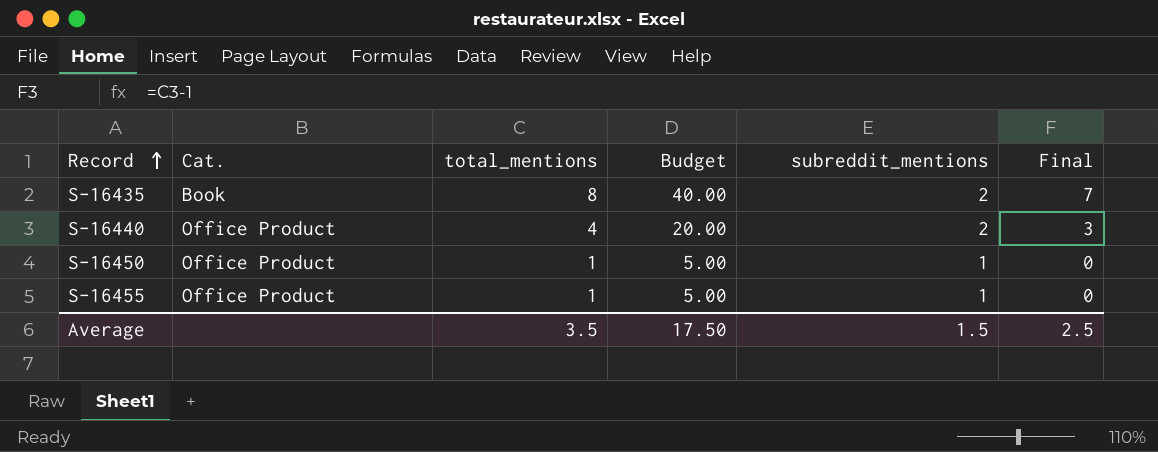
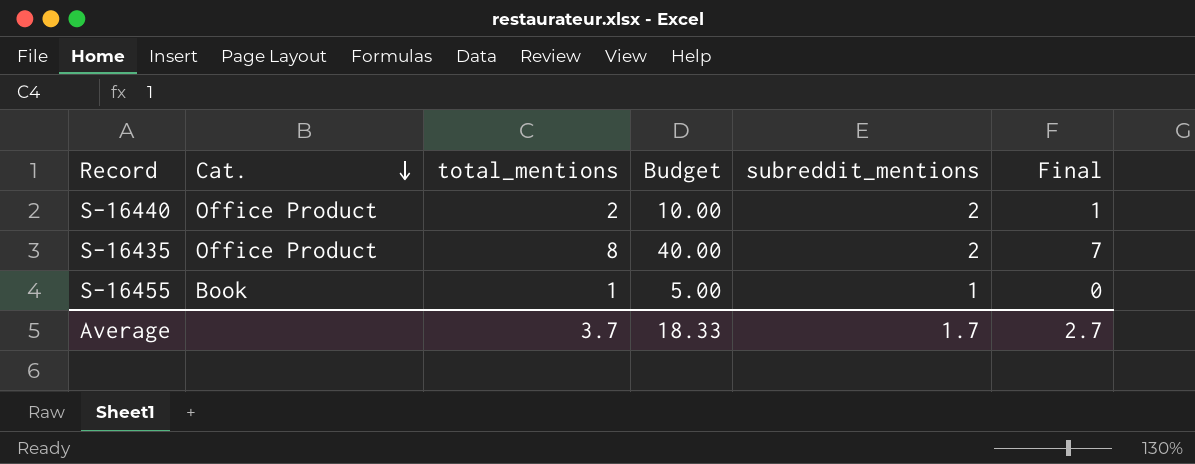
row order: Record ascending -> Cat. descending
row S-16450: Office Product | 1 | 5.00 | 1 | 0 -> none
S-16440 | total_mentions: 4 -> 2
S-16440 | Budget: 20.00 -> 10.00
S-16440 | Final: 3 -> 1
S-16435 | Cat.: Book -> Office Product
S-16455 | Cat.: Office Product -> Book
Average | total_mentions: 3.5 -> 3.7
Average | Budget: 17.50 -> 18.33
Average | subreddit_mentions: 1.5 -> 1.7
Average | Final: 2.5 -> 2.7

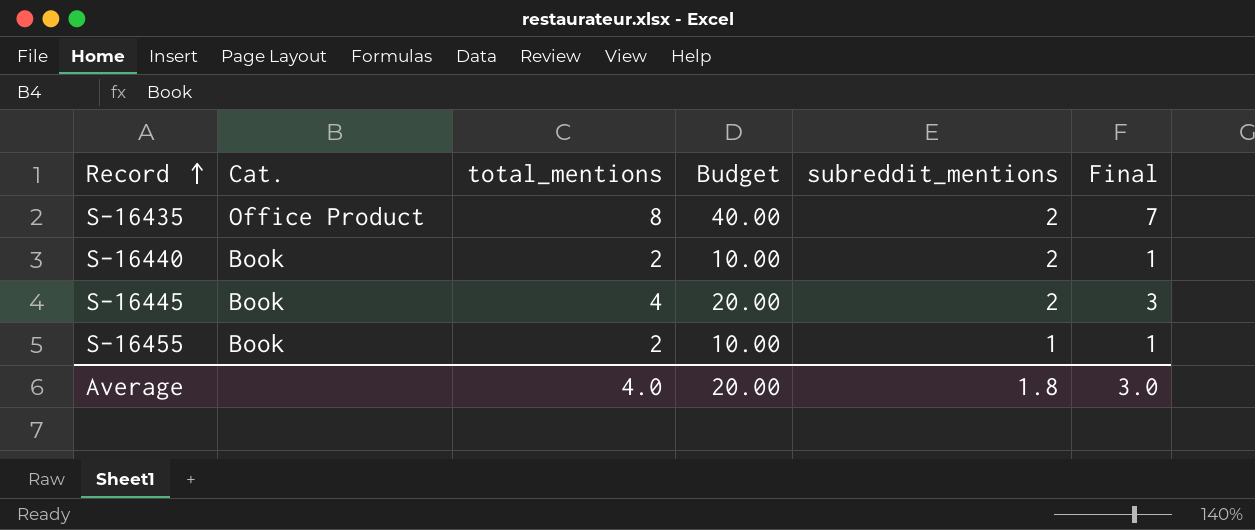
row order: Cat. descending -> Record ascending
S-16440 | Cat.: Office Product -> Book
row S-16445: none -> Book | 4 | 20.00 | 2 | 3
S-16455 | total_mentions: 1 -> 2
S-16455 | Budget: 5.00 -> 10.00
S-16455 | Final: 0 -> 1
Average | total_mentions: 3.7 -> 4.0
Average | Budget: 18.33 -> 20.00
Average | subreddit_mentions: 1.7 -> 1.8
Average | Final: 2.7 -> 3.0

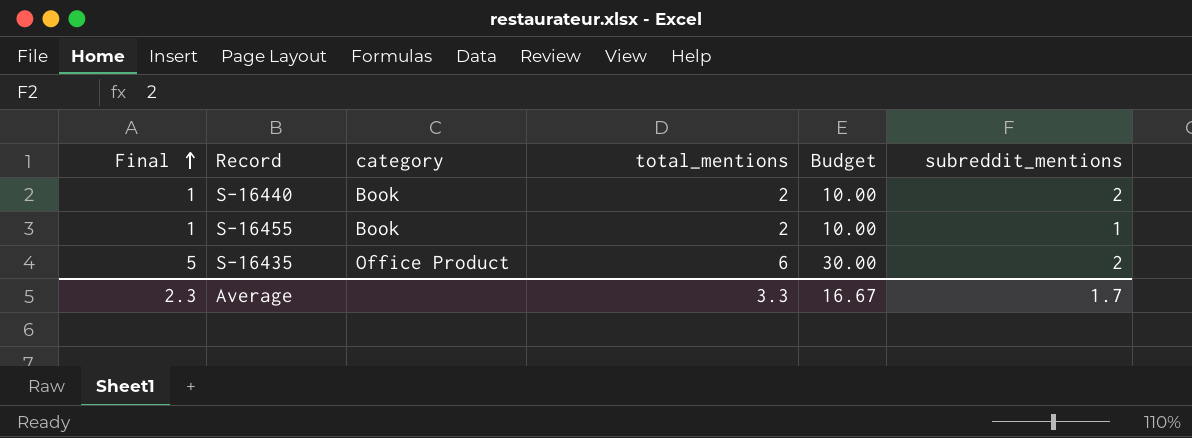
row order: Record ascending -> Final ascending
column Final | position: 6 -> 1
column name: Cat. -> category
row S-16445: Book | 4 | 20.00 | 2 | 3 -> none
S-16435 | Final: 7 -> 5
S-16435 | total_mentions: 8 -> 6
S-16435 | Budget: 40.00 -> 30.00
Average | Final: 3.0 -> 2.3
Average | total_mentions: 4.0 -> 3.3
Average | Budget: 20.00 -> 16.67
Average | subreddit_mentions: 1.8 -> 1.7

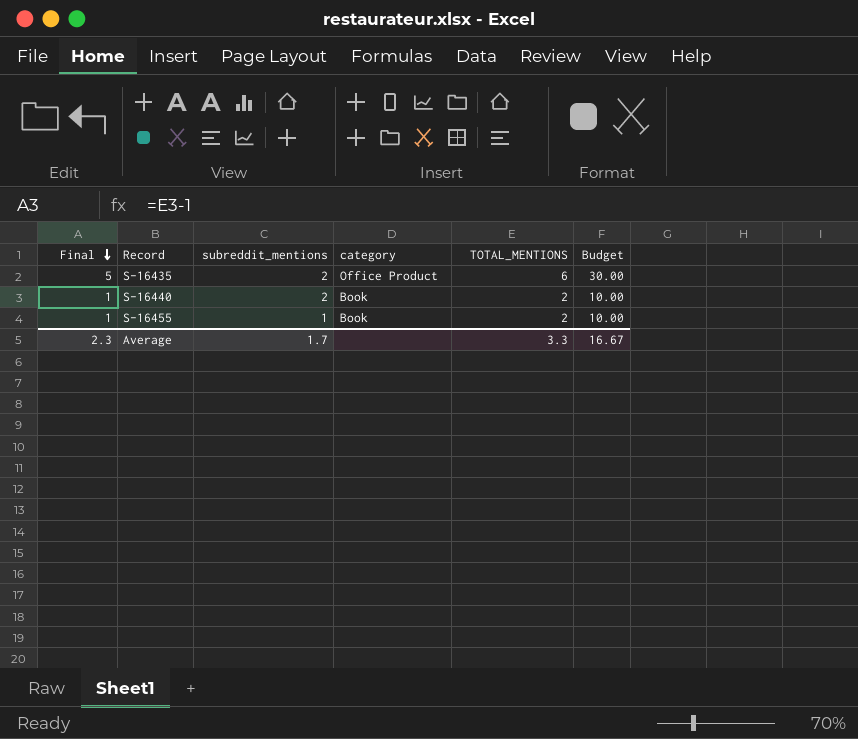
row order: Final ascending -> Final descending
column subreddit_mentions | position: 6 -> 3
column name: total_mentions -> TOTAL_MENTIONS

